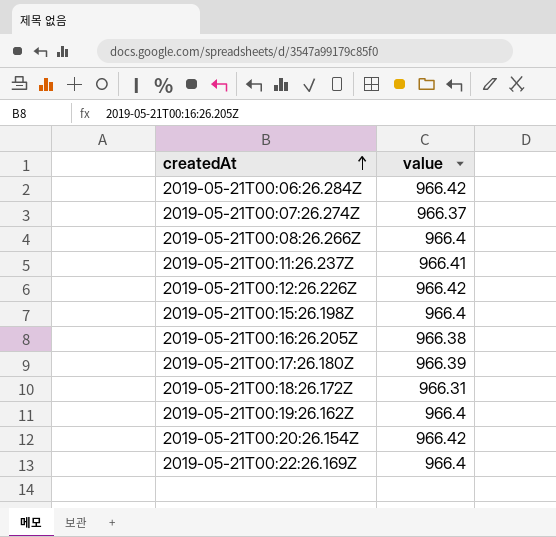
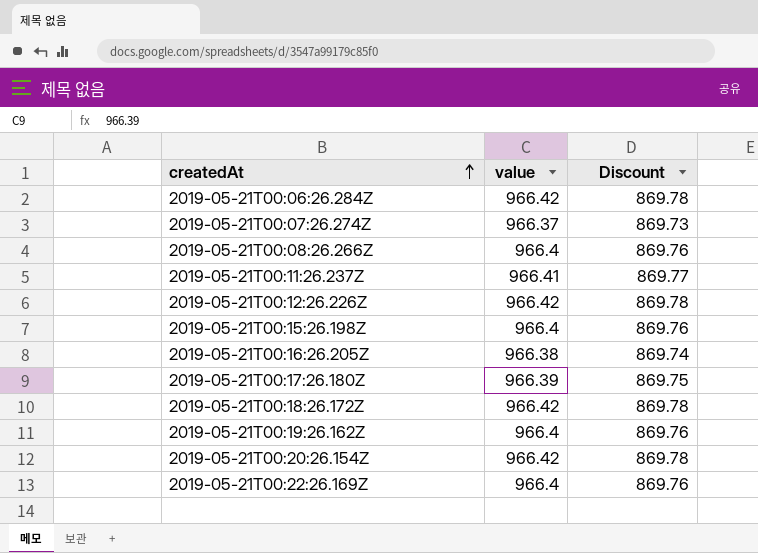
column Discount | formula: none -> [value] * 0.9
2019-05-21T00:18:26.172Z | value: 966.31 -> 966.42

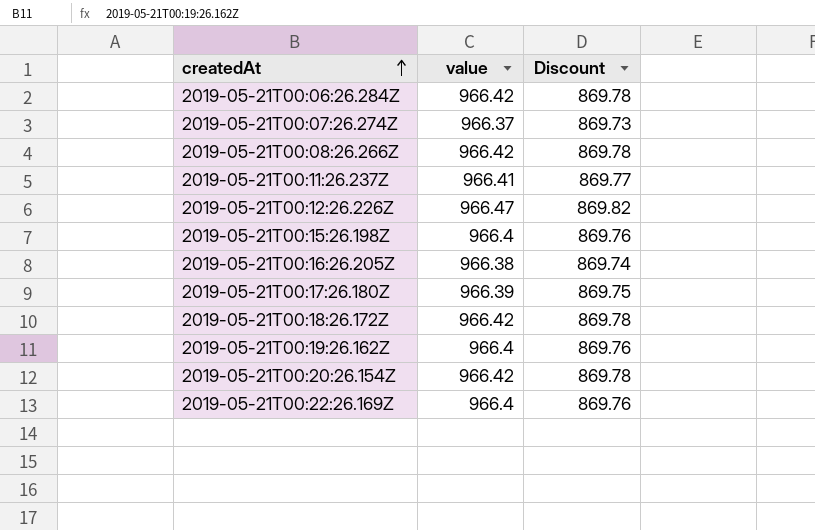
2019-05-21T00:08:26.266Z | value: 966.4 -> 966.42
2019-05-21T00:08:26.266Z | Discount: 869.76 -> 869.78
2019-05-21T00:12:26.226Z | value: 966.42 -> 966.47
2019-05-21T00:12:26.226Z | Discount: 869.78 -> 869.82

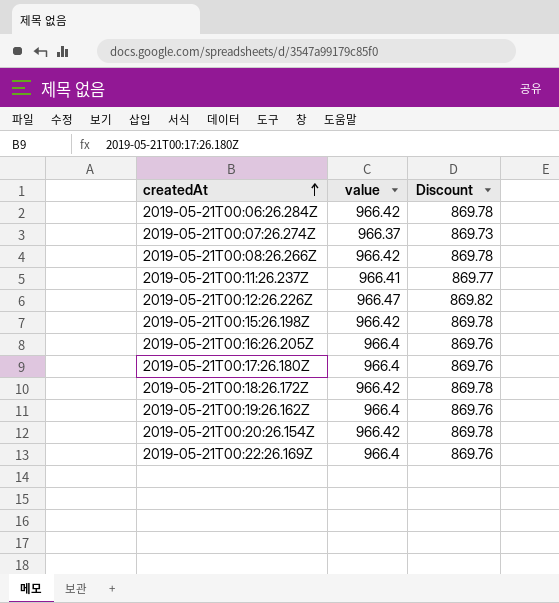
2019-05-21T00:15:26.198Z | value: 966.4 -> 966.42
2019-05-21T00:15:26.198Z | Discount: 869.76 -> 869.78
2019-05-21T00:16:26.205Z | value: 966.38 -> 966.4
2019-05-21T00:16:26.205Z | Discount: 869.74 -> 869.76
2019-05-21T00:17:26.180Z | value: 966.39 -> 966.4
2019-05-21T00:17:26.180Z | Discount: 869.75 -> 869.76

